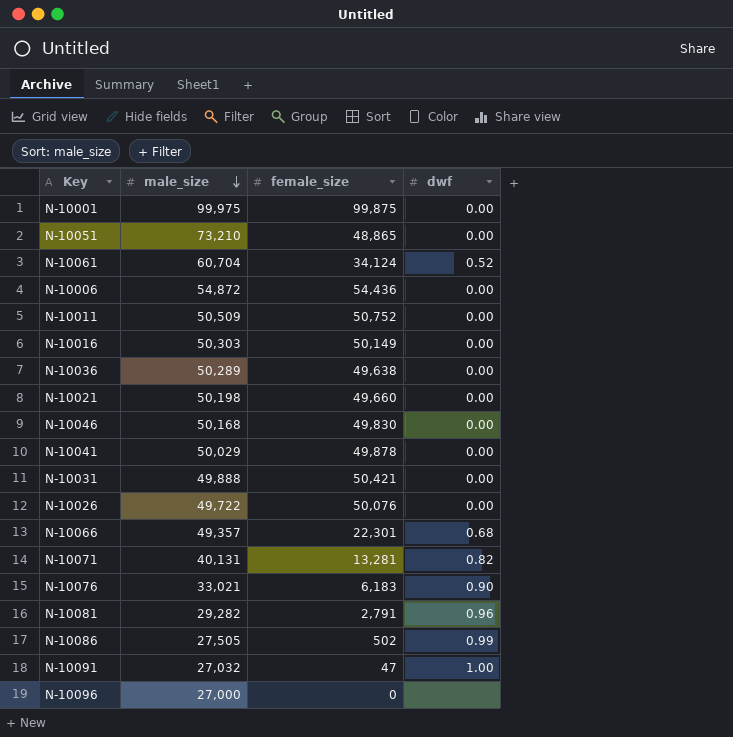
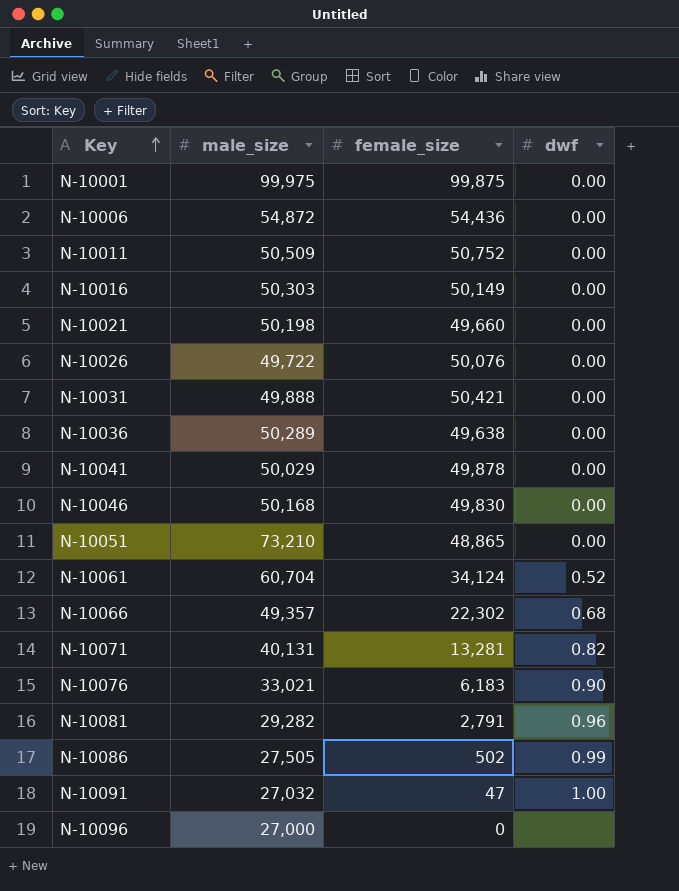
row order: male_size descending -> Key ascending
N-10066 | female_size: 22,301 -> 22,302

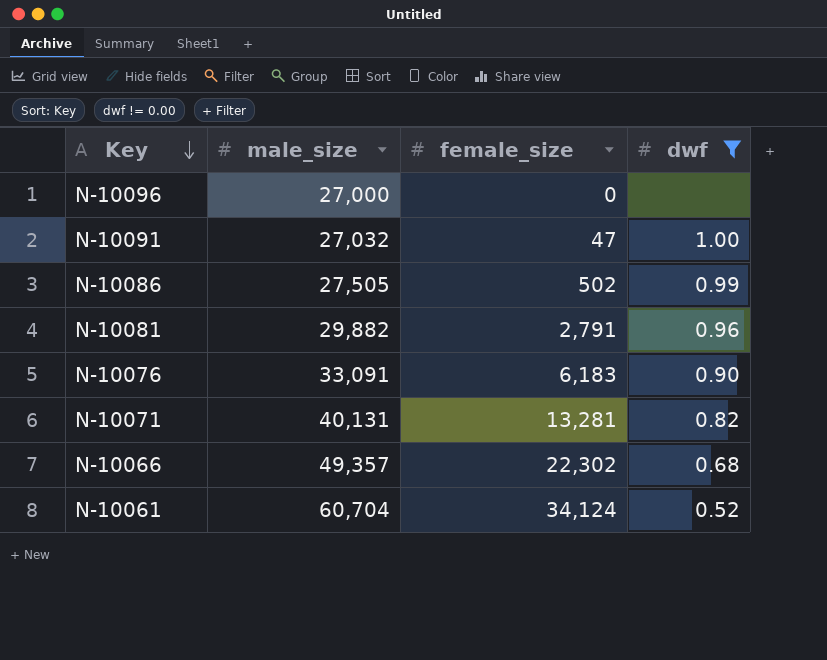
filter: none -> dwf != 0.00
row order: Key ascending -> Key descending
N-10081 | male_size: 29,282 -> 29,882
N-10076 | male_size: 33,021 -> 33,091

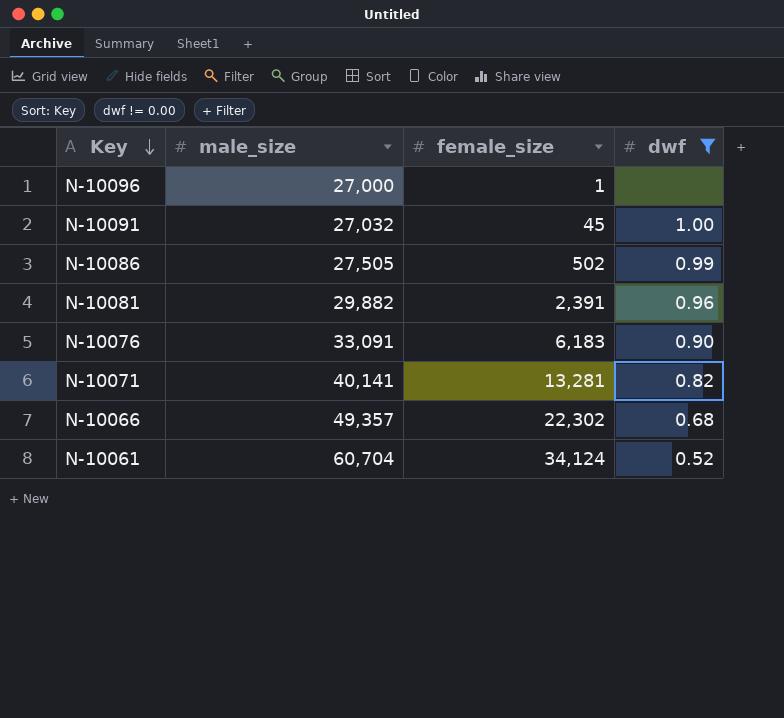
N-10096 | female_size: 0 -> 1
N-10091 | female_size: 47 -> 45
N-10081 | female_size: 2,791 -> 2,391
N-10071 | male_size: 40,131 -> 40,141

